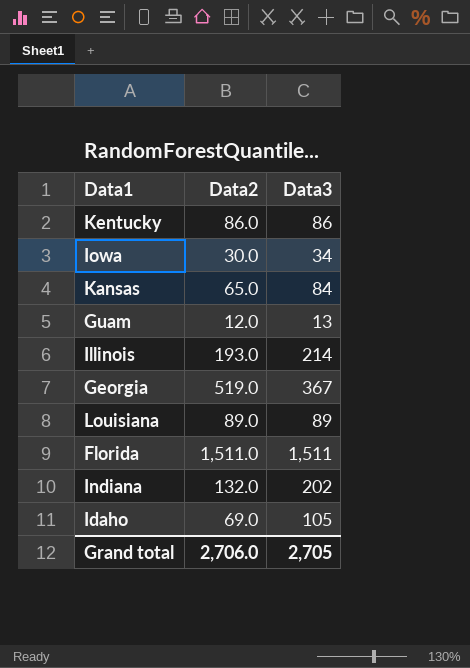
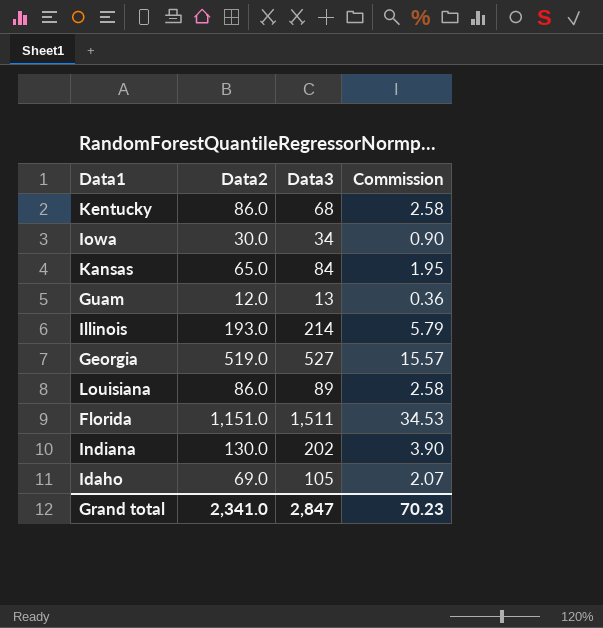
column Commission | formula: none -> [Data2] * 0.03
Kentucky | Data3: 86 -> 68
Georgia | Data3: 367 -> 527
Louisiana | Data2: 89.0 -> 86.0
Florida | Data2: 1,511.0 -> 1,151.0
Indiana | Data2: 132.0 -> 130.0
Grand total | Data2: 2,706.0 -> 2,341.0
Grand total | Data3: 2,705 -> 2,847

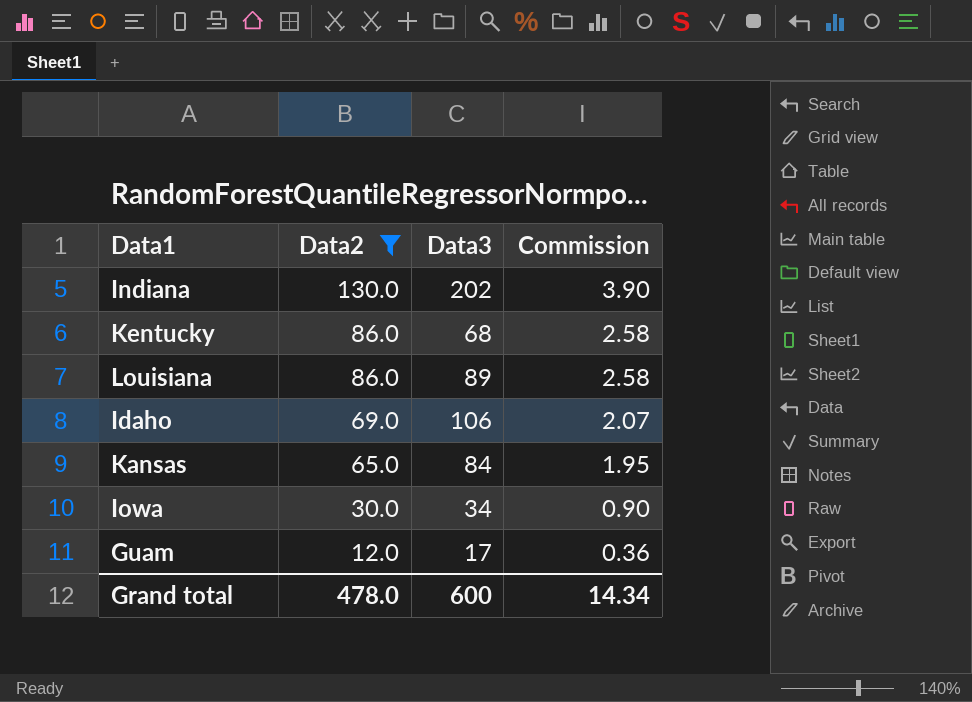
filter: none -> Data2 <= 130.0
row order: none -> Data2 descending
Idaho | Data3: 105 -> 106
Guam | Data3: 13 -> 17
Grand total | Data2: 2,341.0 -> 478.0
Grand total | Data3: 2,847 -> 600
Grand total | Commission: 70.23 -> 14.34

